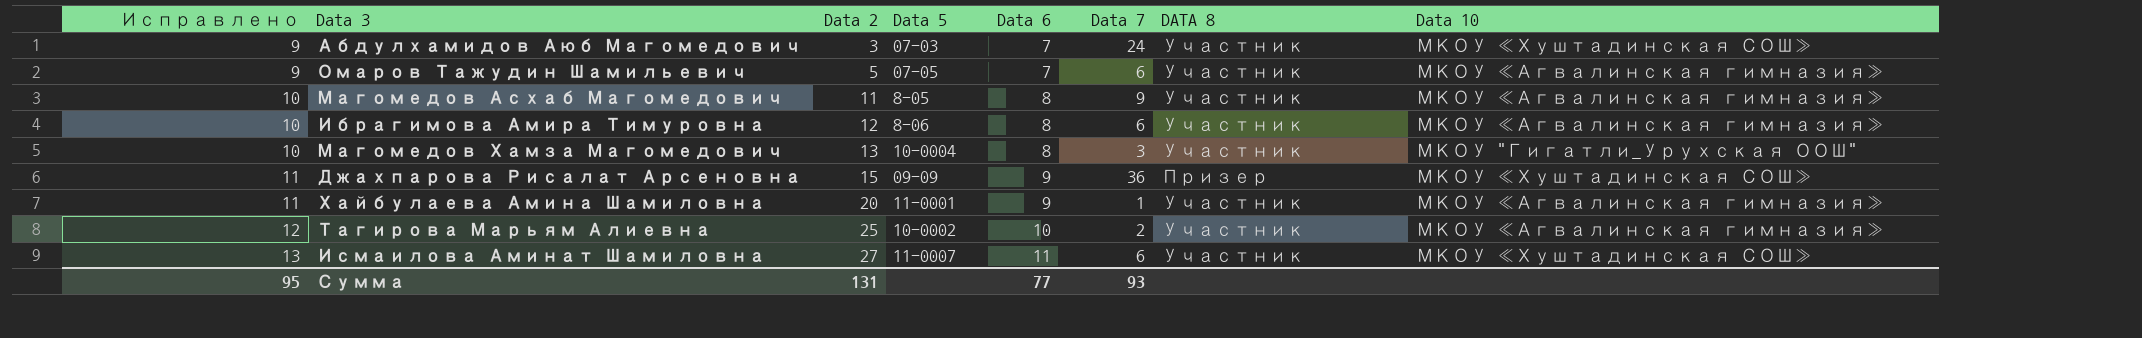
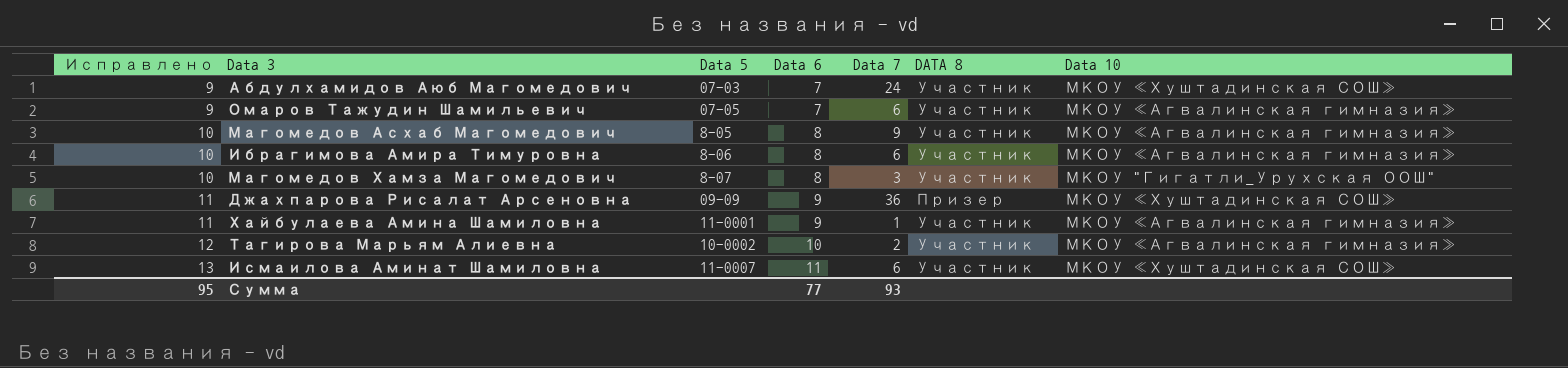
column Data 2 | position: 3 -> none
Магомедов Хамза Магомедович | Data 5: 10-0004 -> 8-07

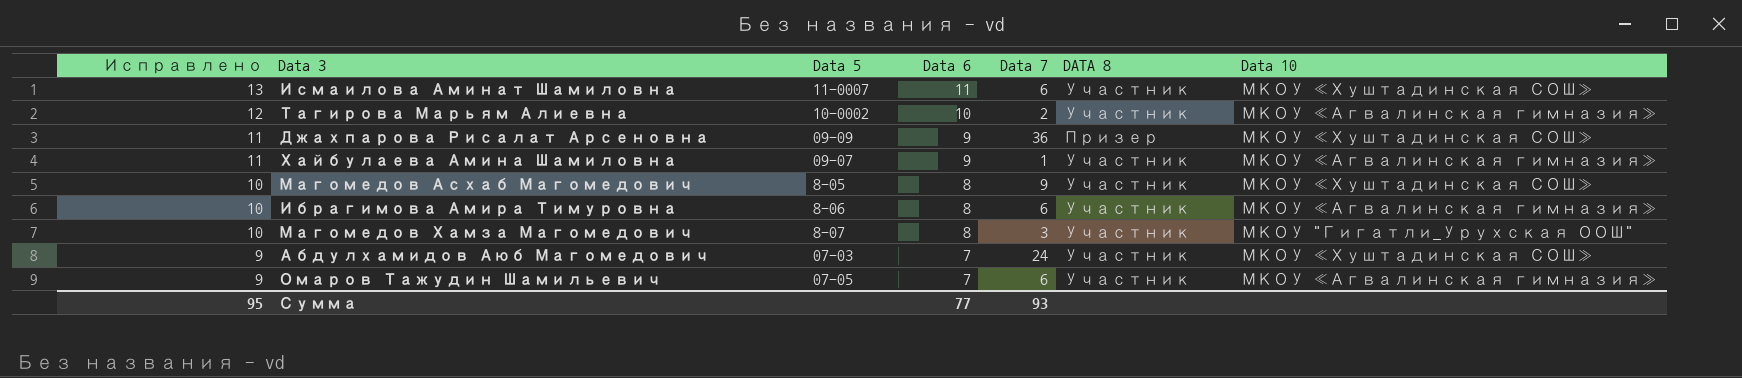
row order: Исправлено ascending -> Исправлено descending
Хайбулаева Амина Шамиловна | Data 5: 11-0001 -> 09-07
Магомедов Асхаб Магомедович | Data 10: МКОУ «Агвалинская гимназия» -> МКОУ «Хуштадинская СОШ»

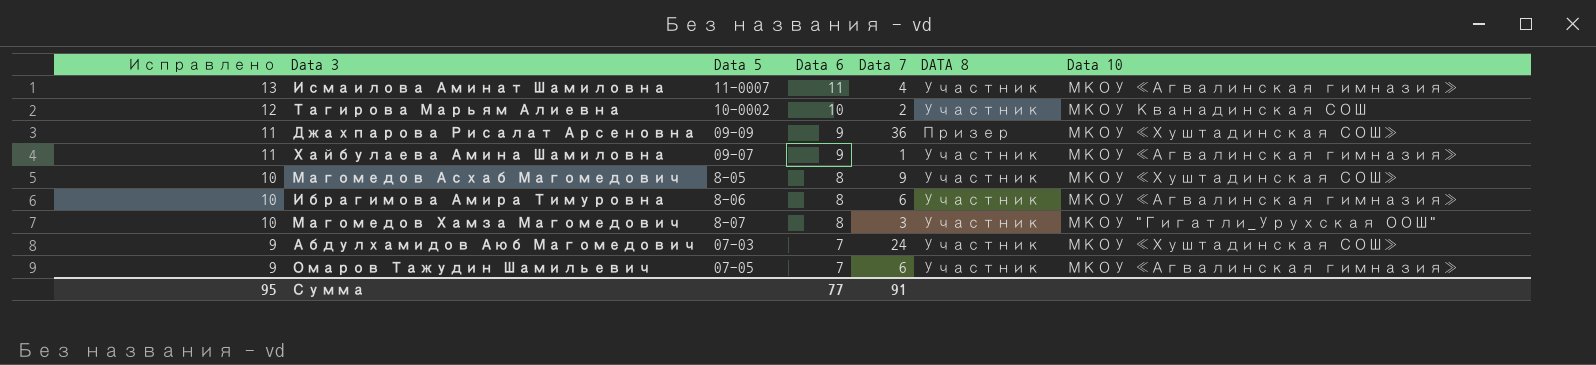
Исмаилова Аминат Шамиловна | Data 7: 6 -> 4
Исмаилова Аминат Шамиловна | Data 10: МКОУ «Хуштадинская СОШ» -> МКОУ «Агвалинская гимназия»
Тагирова Марьям Алиевна | Data 10: МКОУ «Агвалинская гимназия» -> МКОУ Кванадинская СОШ
Сумма | Data 7: 93 -> 91

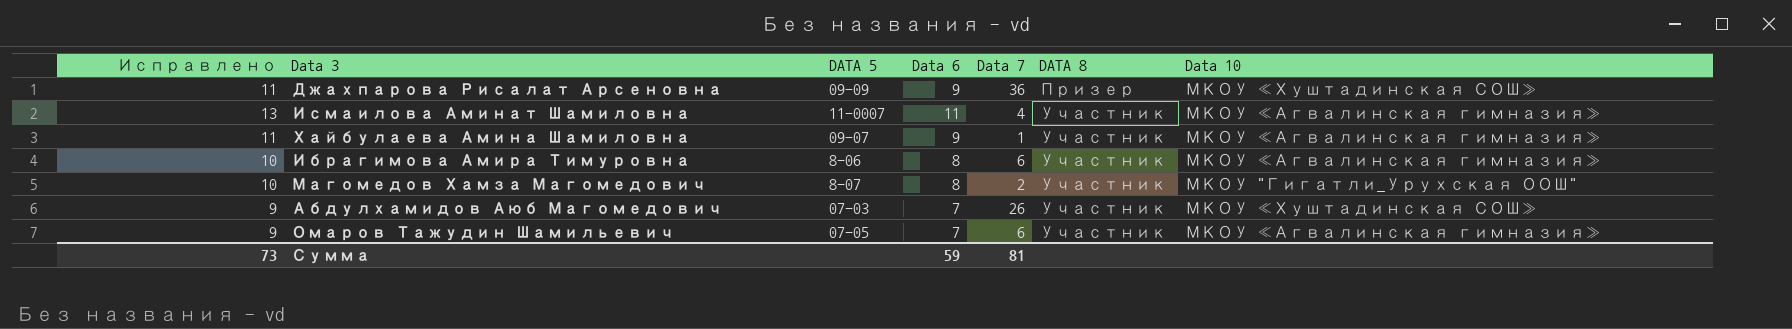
row order: Исправлено descending -> DATA 8 ascending
column name: Data 5 -> DATA 5
row Тагирова Марьям Алиевна: 12 | 10-0002 | 10 | 2 | Участник | МКОУ Кванадинская СОШ -> none
row Магомедов Асхаб Магомедович: 10 | 8-05 | 8 | 9 | Участник | МКОУ «Хуштадинская СОШ» -> none
Магомедов Хамза Магомедович | Data 7: 3 -> 2
Абдулхамидов Аюб Магомедович | Data 7: 24 -> 26
Сумма | Исправлено: 95 -> 73
Сумма | Data 6: 77 -> 59
Сумма | Data 7: 91 -> 81

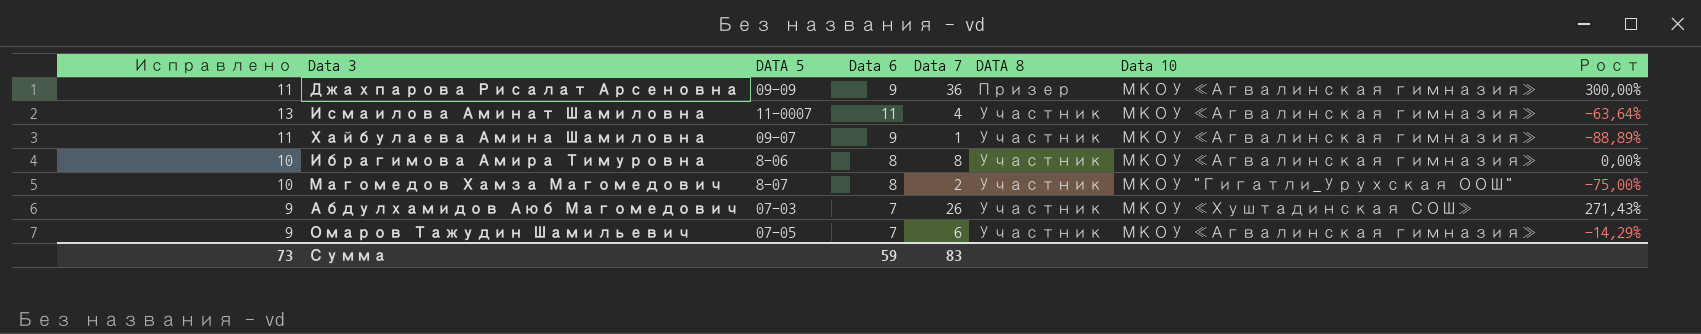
column Рост | formula: none -> ([Data 7] - [Data 6]) / [Data 6]
Джахпарова Рисалат Арсеновна | Data 10: МКОУ «Хуштадинская СОШ» -> МКОУ «Агвалинская гимназия»
Ибрагимова Амира Тимуровна | Data 7: 6 -> 8
Сумма | Data 7: 81 -> 83

